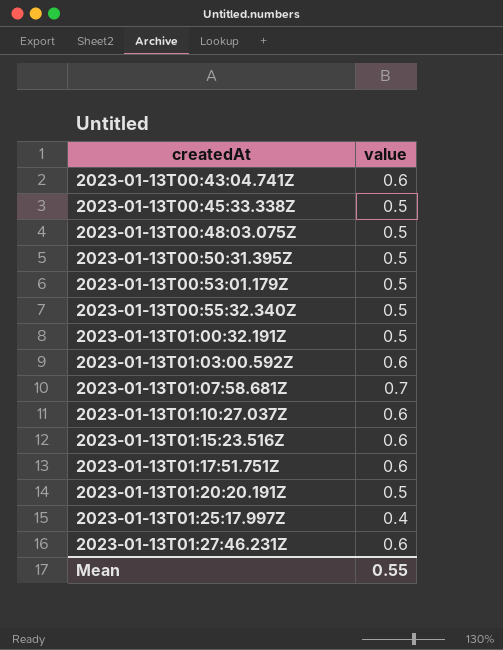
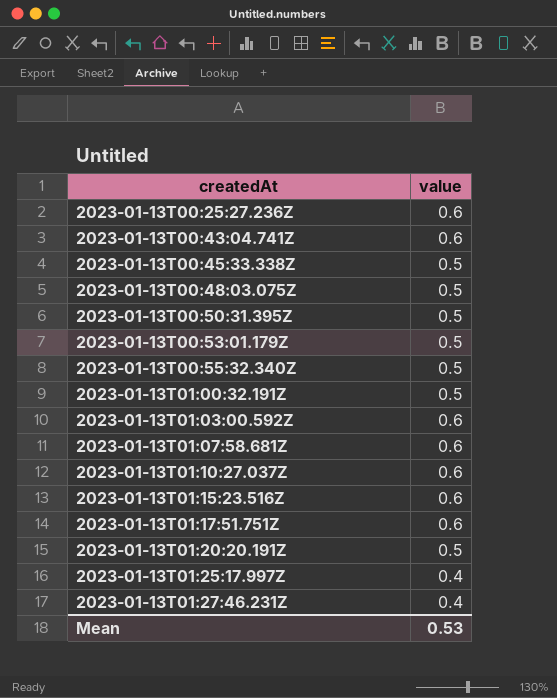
row 2023-01-13T00:25:27.236Z: none -> 0.6
2023-01-13T01:07:58.681Z | value: 0.7 -> 0.6
2023-01-13T01:27:46.231Z | value: 0.6 -> 0.4
Mean | value: 0.55 -> 0.53

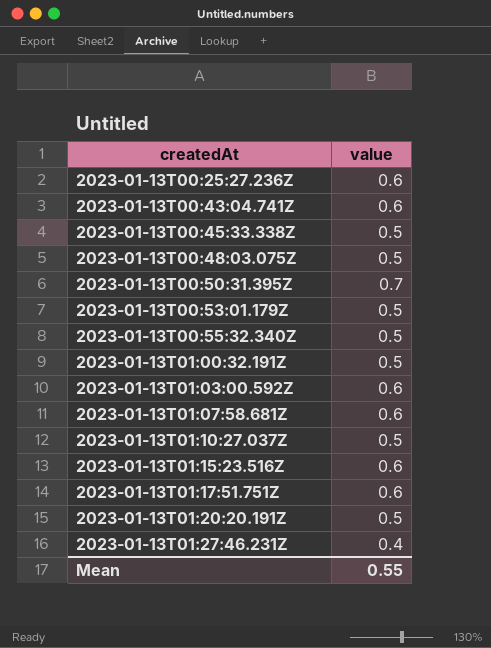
row 2023-01-13T01:25:17.997Z: 0.4 -> none
2023-01-13T00:50:31.395Z | value: 0.5 -> 0.7
2023-01-13T01:10:27.037Z | value: 0.6 -> 0.5
Mean | value: 0.53 -> 0.55

